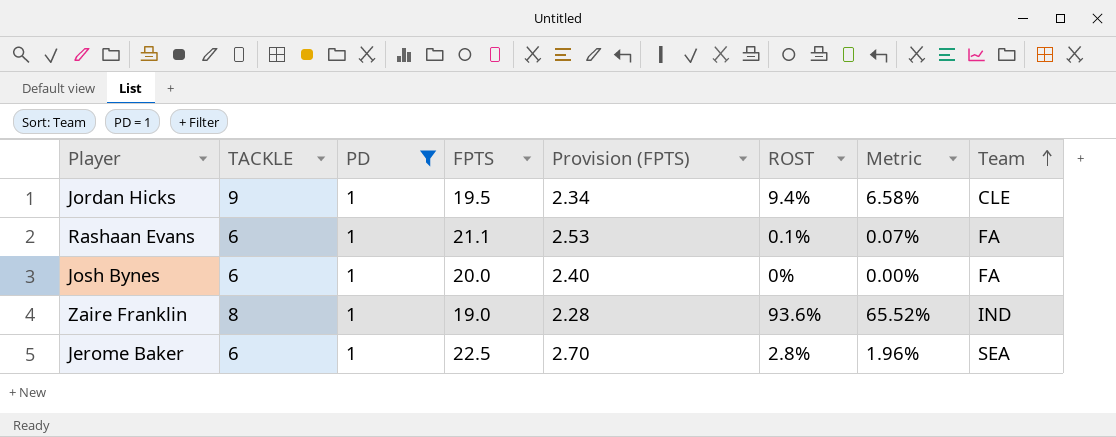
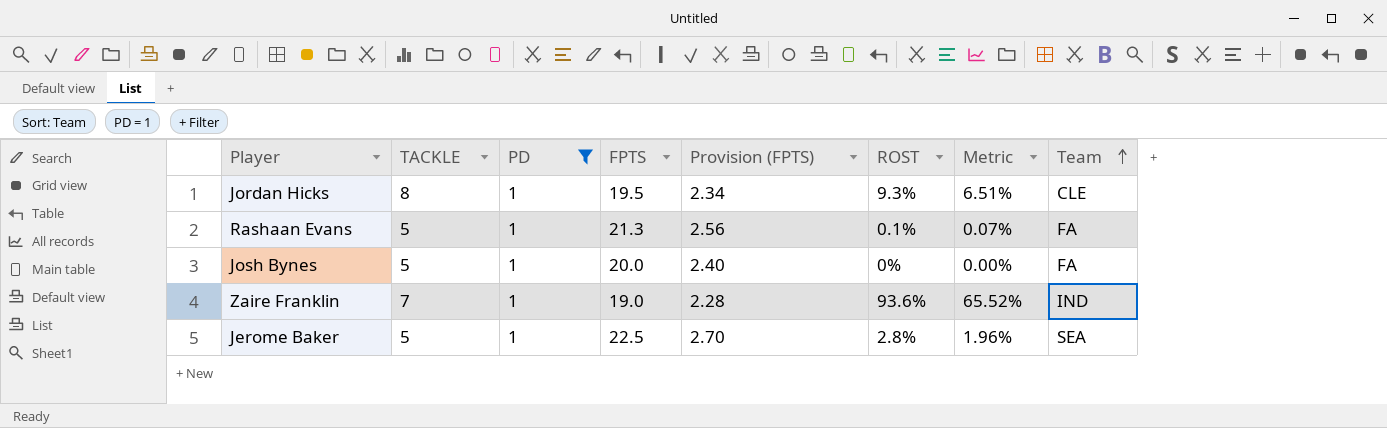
Jordan Hicks | TACKLE: 9 -> 8
Jordan Hicks | ROST: 9.4% -> 9.3%
Jordan Hicks | Metric: 6.58% -> 6.51%
Rashaan Evans | TACKLE: 6 -> 5
Rashaan Evans | FPTS: 21.1 -> 21.3
Rashaan Evans | Provision (FPTS): 2.53 -> 2.56
Josh Bynes | TACKLE: 6 -> 5
Zaire Franklin | TACKLE: 8 -> 7
Jerome Baker | TACKLE: 6 -> 5

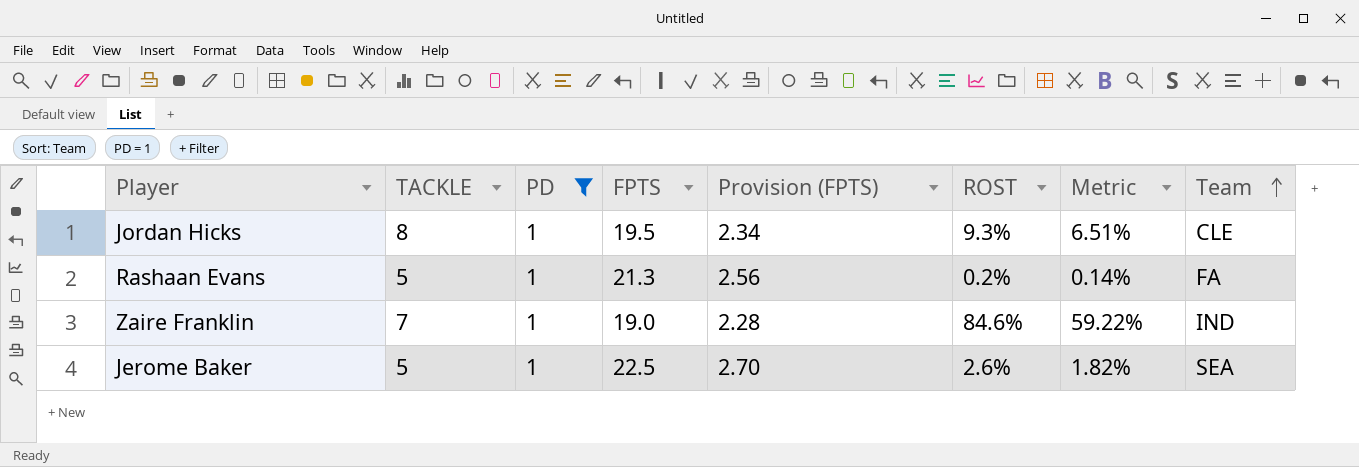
row Josh Bynes: 5 | 1 | 20.0 | 2.40 | 0% | 0.00% | FA -> none
Rashaan Evans | ROST: 0.1% -> 0.2%
Rashaan Evans | Metric: 0.07% -> 0.14%
Zaire Franklin | ROST: 93.6% -> 84.6%
Zaire Franklin | Metric: 65.52% -> 59.22%
Jerome Baker | ROST: 2.8% -> 2.6%
Jerome Baker | Metric: 1.96% -> 1.82%

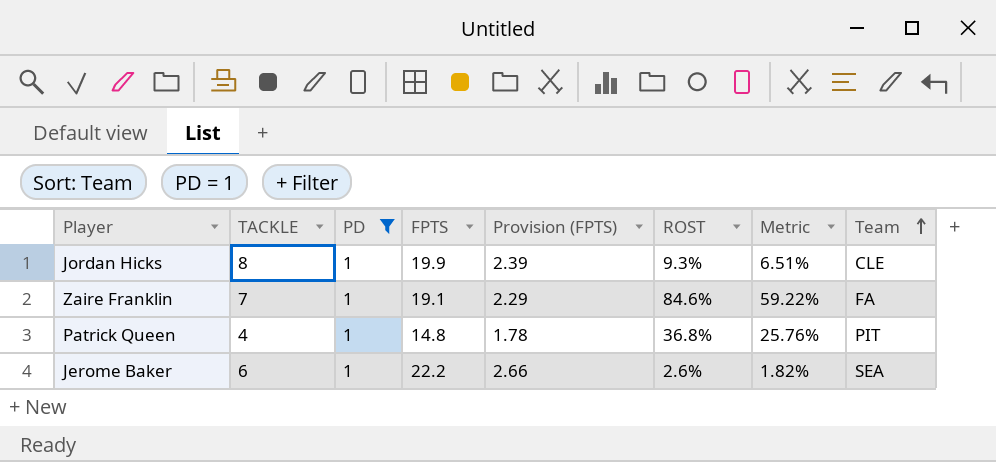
row Rashaan Evans: 5 | 1 | 21.3 | 2.56 | 0.2% | 0.14% | FA -> none
Jordan Hicks | FPTS: 19.5 -> 19.9
Jordan Hicks | Provision (FPTS): 2.34 -> 2.39
Zaire Franklin | FPTS: 19.0 -> 19.1
Zaire Franklin | Provision (FPTS): 2.28 -> 2.29
Zaire Franklin | Team: IND -> FA
row Patrick Queen: none -> 4 | 1 | 14.8 | 1.78 | 36.8% | 25.76% | PIT
Jerome Baker | TACKLE: 5 -> 6
Jerome Baker | FPTS: 22.5 -> 22.2
Jerome Baker | Provision (FPTS): 2.70 -> 2.66

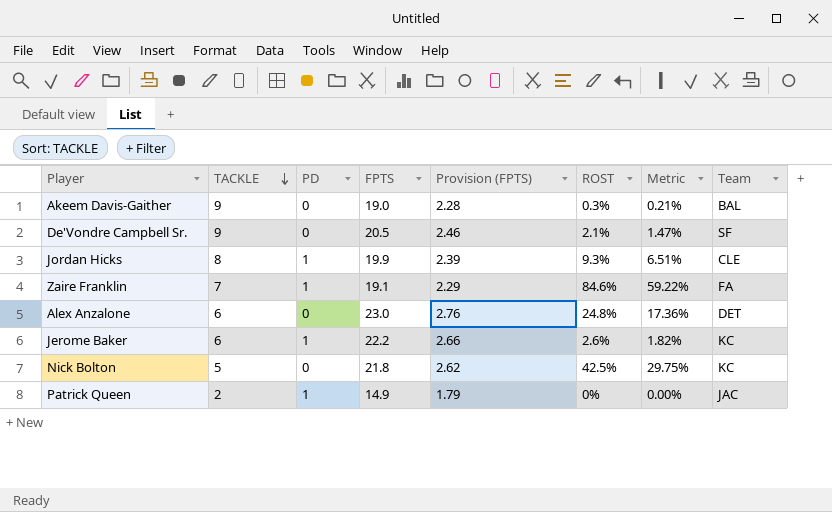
filter: PD = 1 -> none
row order: Team ascending -> TACKLE descending
Jerome Baker | Team: SEA -> KC
Patrick Queen | TACKLE: 4 -> 2
Patrick Queen | FPTS: 14.8 -> 14.9
Patrick Queen | Provision (FPTS): 1.78 -> 1.79
Patrick Queen | ROST: 36.8% -> 0%
Patrick Queen | Metric: 25.76% -> 0.00%
Patrick Queen | Team: PIT -> JAC

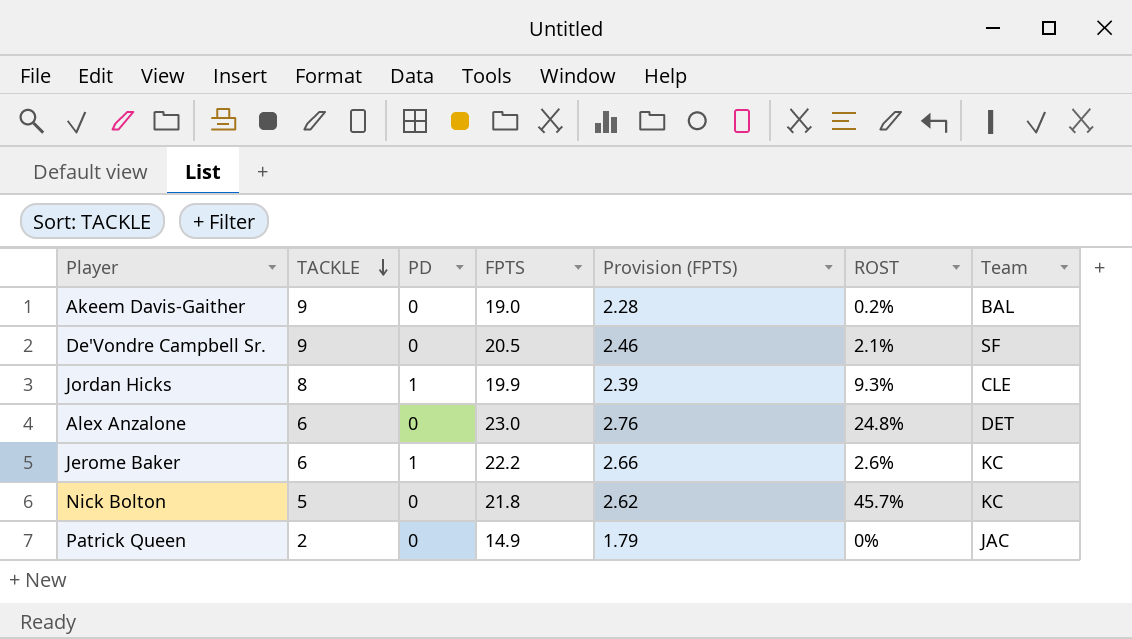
column Metric | formula: [ROST] * 0.7 -> none
row Zaire Franklin: 7 | 1 | 19.1 | 2.29 | 84.6% | 59.22% | FA -> none
Akeem Davis-Gaither | ROST: 0.3% -> 0.2%
Nick Bolton | ROST: 42.5% -> 45.7%
Patrick Queen | PD: 1 -> 0

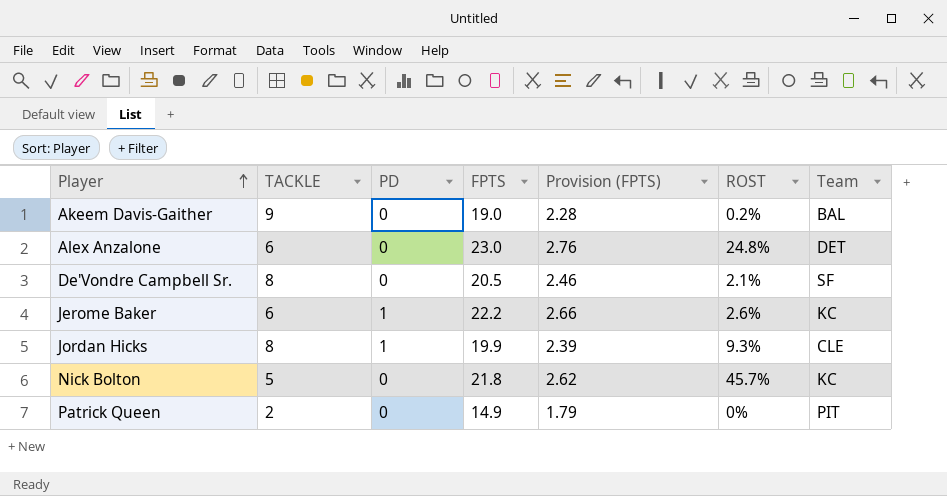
row order: TACKLE descending -> Player ascending
De'Vondre Campbell Sr. | TACKLE: 9 -> 8
Patrick Queen | Team: JAC -> PIT

